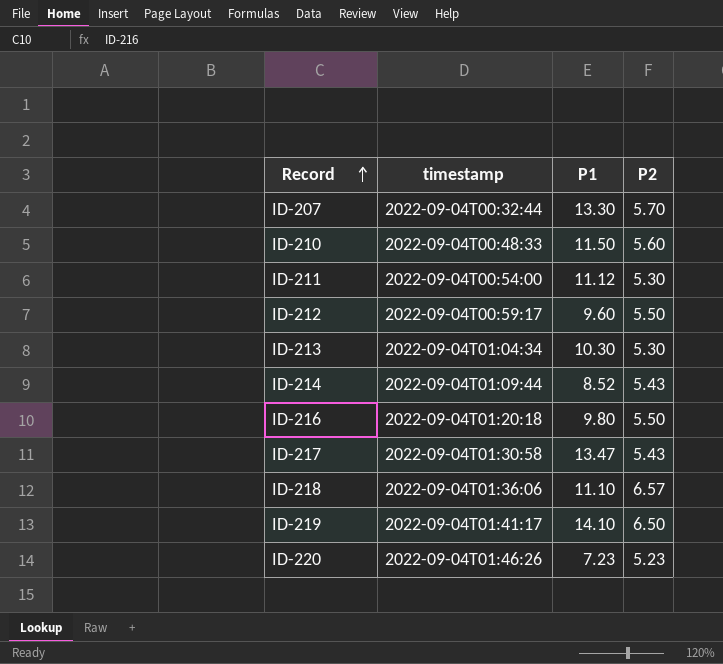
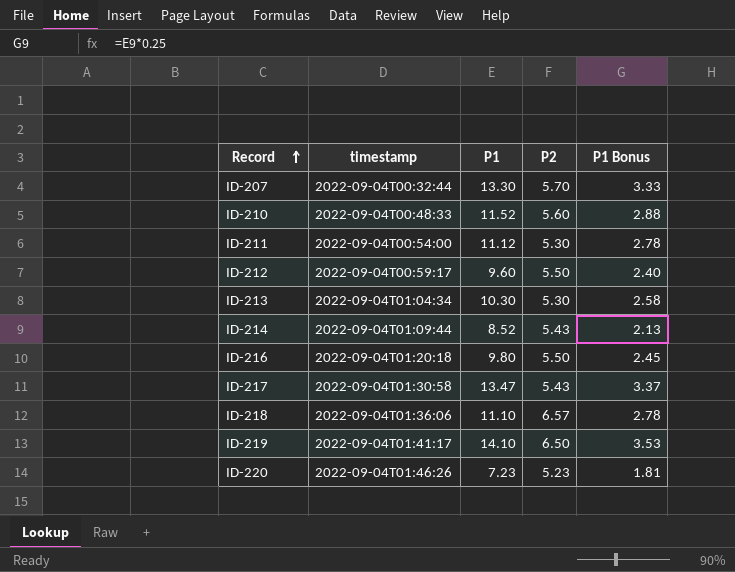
column P1 Bonus | formula: none -> [P1] * 0.25
ID-210 | P1: 11.50 -> 11.52

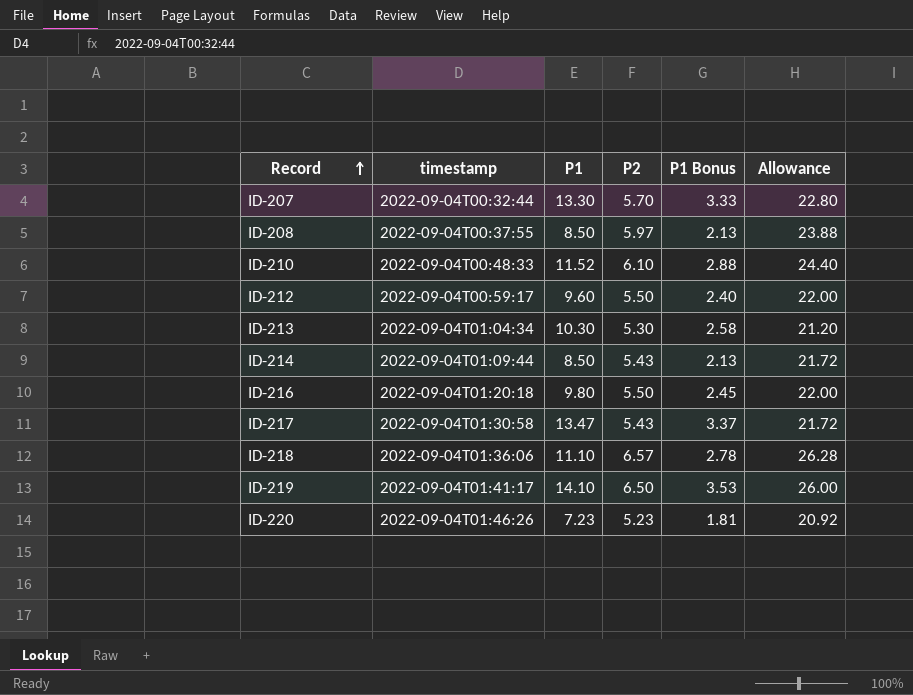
column Allowance | formula: none -> [P2] * 4
row ID-211: 2022-09-04T00:54:00 | 11.12 | 5.30 | 2.78 -> none
row ID-208: none -> 2022-09-04T00:37:55 | 8.50 | 5.97 | 2.13 | 23.88
ID-210 | P2: 5.60 -> 6.10
ID-214 | P1: 8.52 -> 8.50

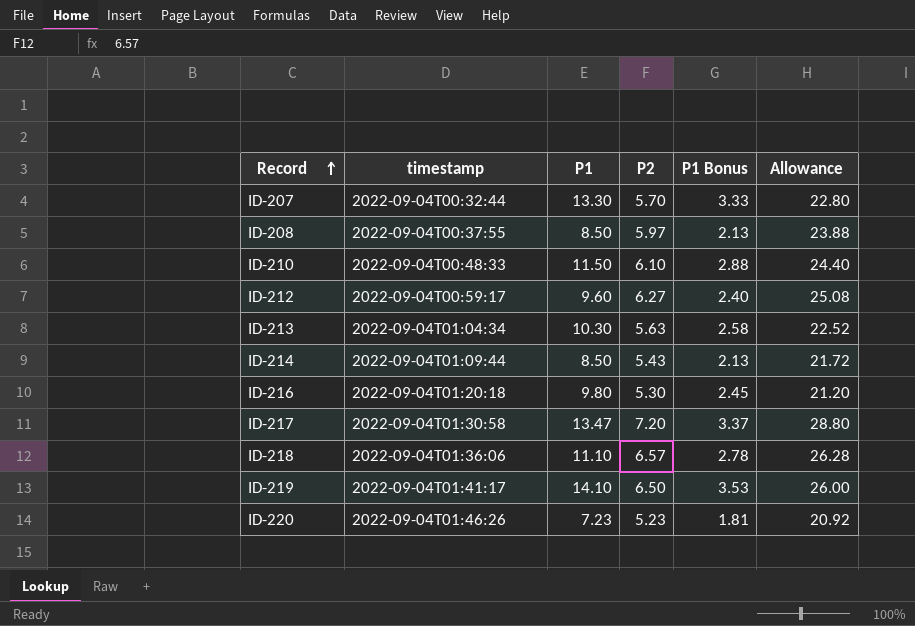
ID-210 | P1: 11.52 -> 11.50
ID-212 | P2: 5.50 -> 6.27
ID-212 | Allowance: 22.00 -> 25.08
ID-213 | P2: 5.30 -> 5.63
ID-213 | Allowance: 21.20 -> 22.52
ID-216 | P2: 5.50 -> 5.30
ID-216 | Allowance: 22.00 -> 21.20
ID-217 | P2: 5.43 -> 7.20
ID-217 | Allowance: 21.72 -> 28.80

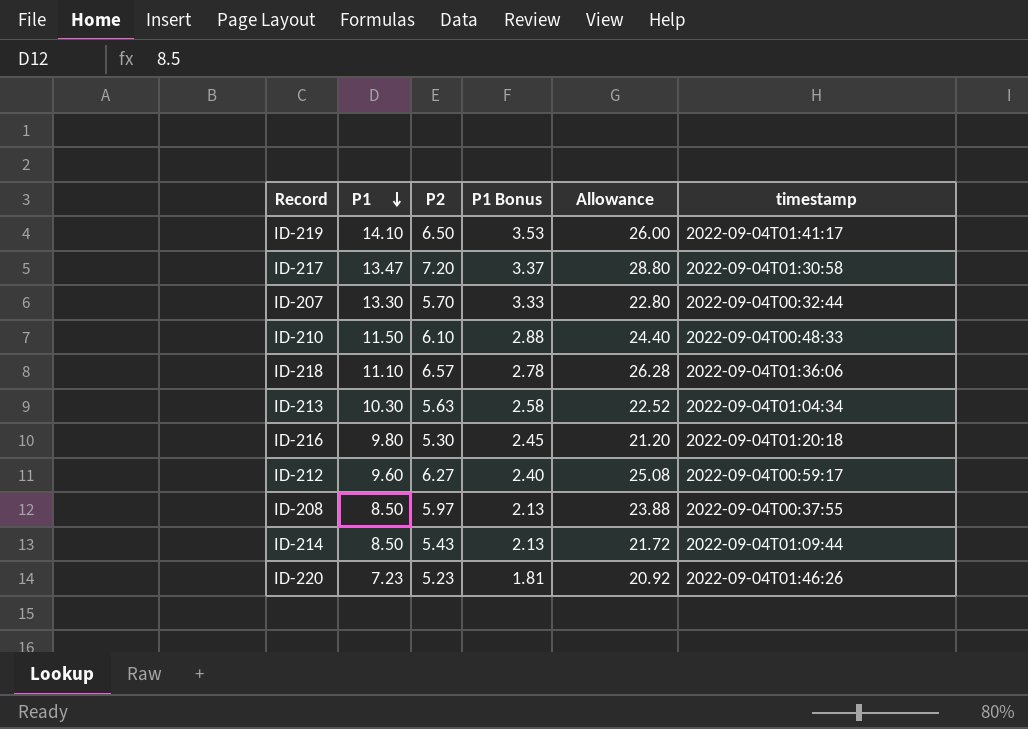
row order: Record ascending -> P1 descending
column timestamp | position: 2 -> 6

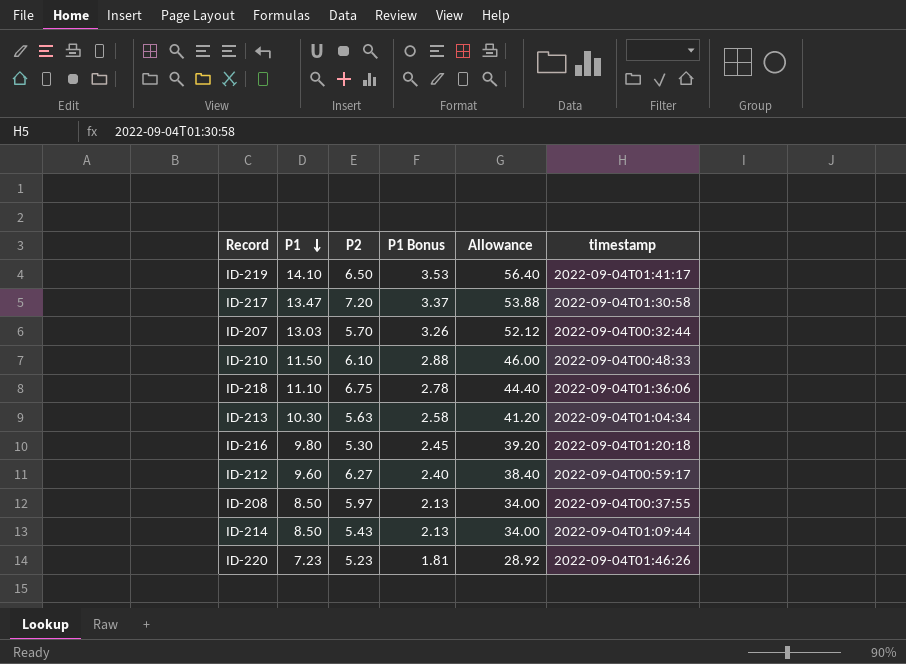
column Allowance | formula: [P2] * 4 -> [P1] * 4
ID-207 | P1: 13.30 -> 13.03
ID-207 | P1 Bonus: 3.33 -> 3.26
ID-218 | P2: 6.57 -> 6.75

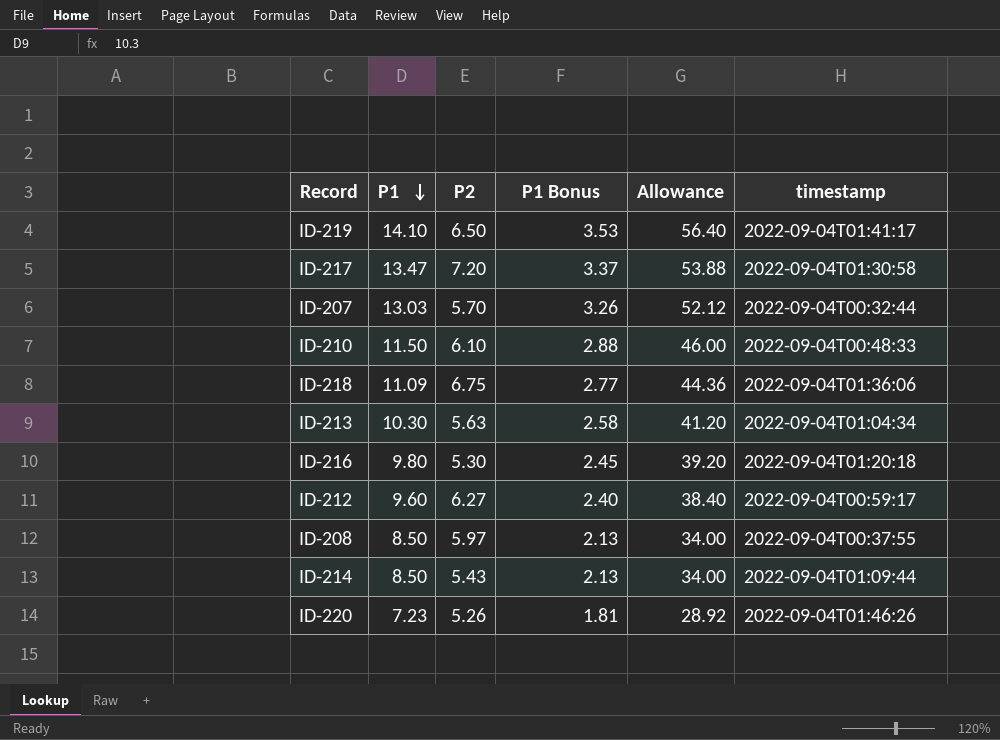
ID-218 | P1: 11.10 -> 11.09
ID-218 | P1 Bonus: 2.78 -> 2.77
ID-218 | Allowance: 44.40 -> 44.36
ID-220 | P2: 5.23 -> 5.26

